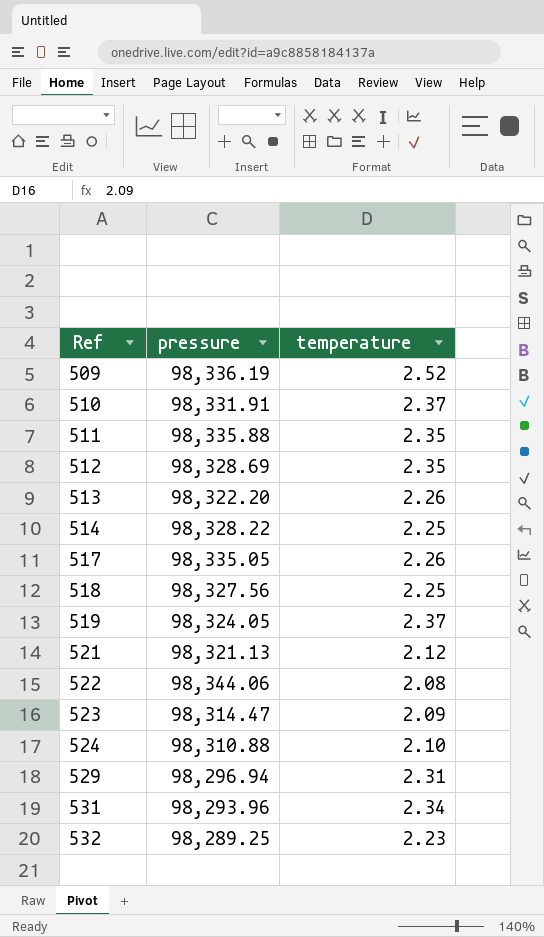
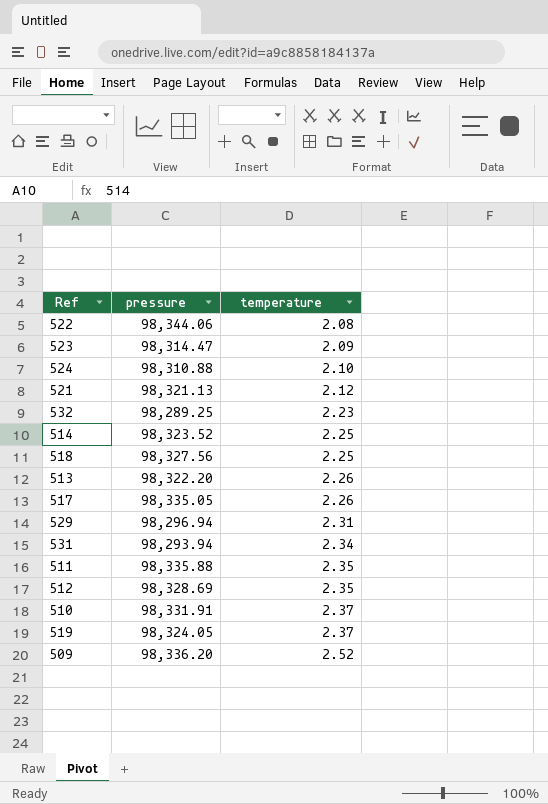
row order: Ref ascending -> temperature ascending
514 | pressure: 98,328.22 -> 98,323.52
531 | pressure: 98,293.96 -> 98,293.94
509 | pressure: 98,336.19 -> 98,336.20

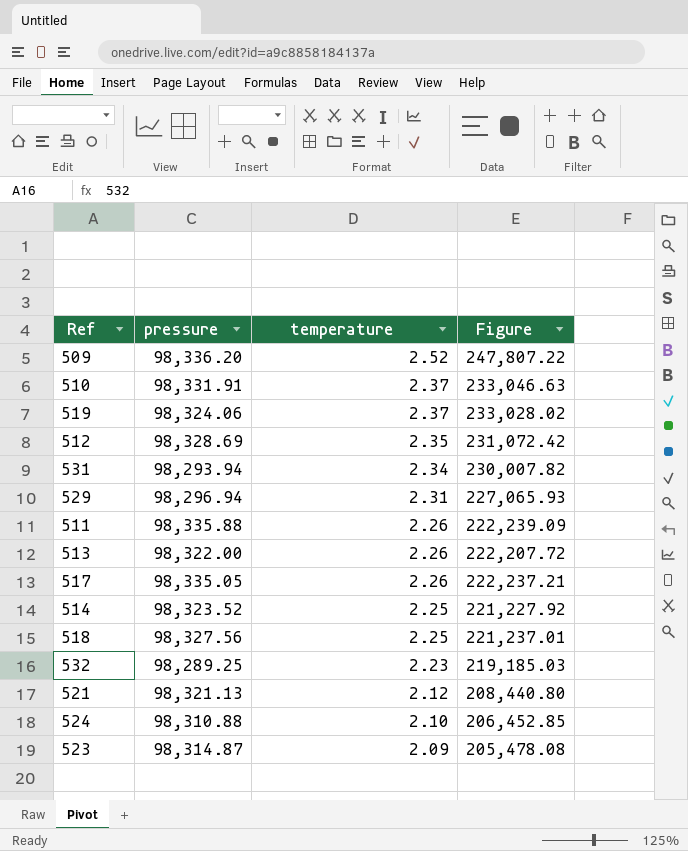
row order: temperature ascending -> temperature descending
column Figure | formula: none -> [pressure] * [temperature]
row 522: 98,344.06 | 2.08 -> none
519 | pressure: 98,324.05 -> 98,324.06
511 | temperature: 2.35 -> 2.26
513 | pressure: 98,322.20 -> 98,322.00
523 | pressure: 98,314.47 -> 98,314.87

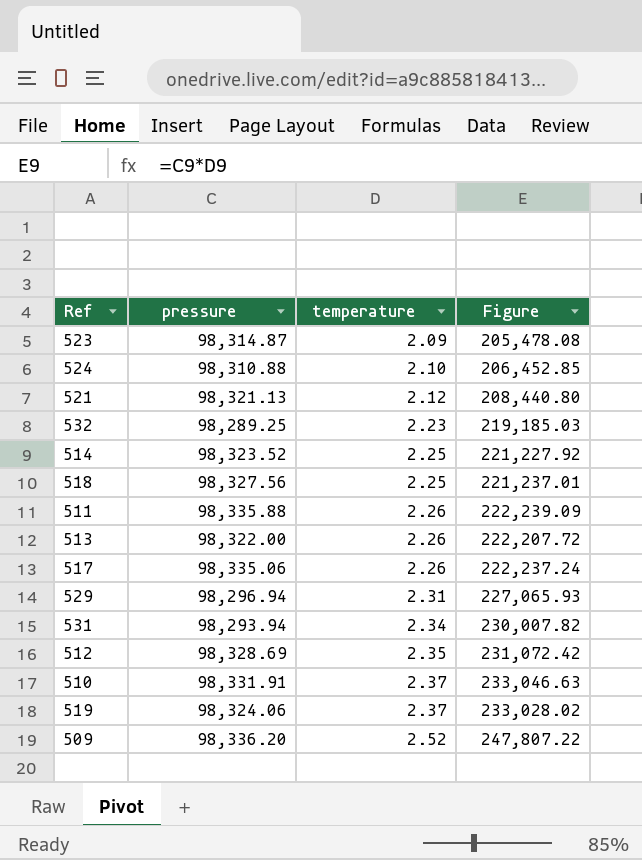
row order: temperature descending -> temperature ascending
517 | pressure: 98,335.05 -> 98,335.06
517 | Figure: 222,237.21 -> 222,237.24

